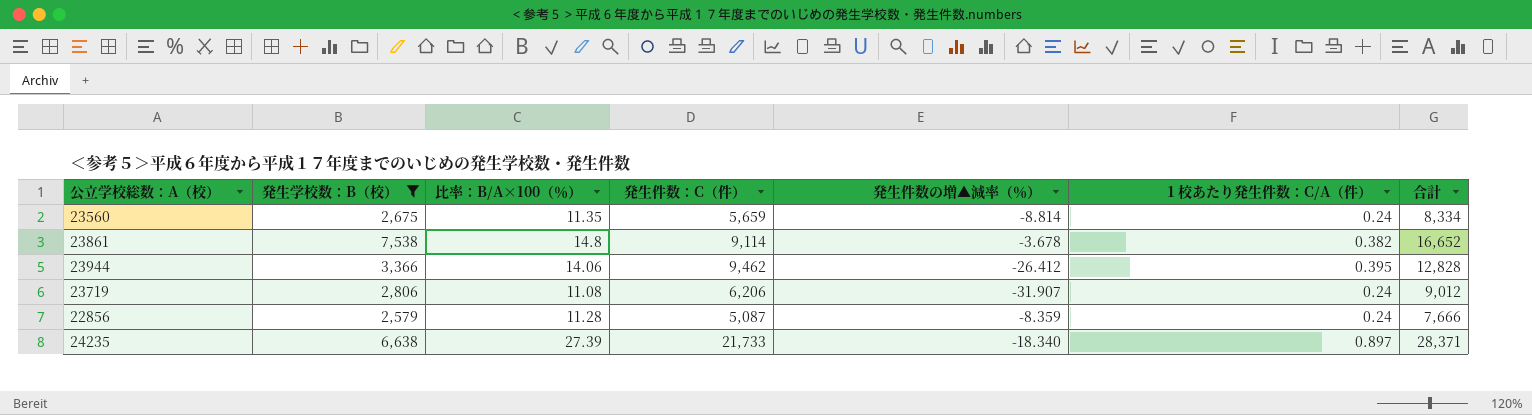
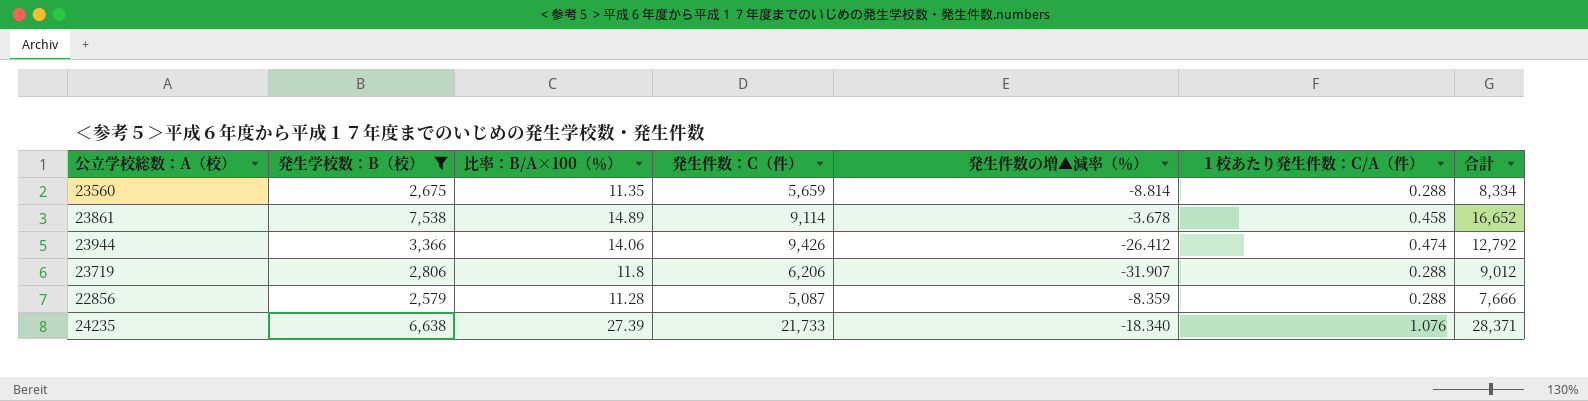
23560 | １校あたり発生件数：C/A（件）: 0.24 -> 0.288
23861 | 比率：B/A×100（％）: 14.8 -> 14.89
23861 | １校あたり発生件数：C/A（件）: 0.382 -> 0.458
23944 | 発生件数：C（件）: 9,462 -> 9,426
23944 | １校あたり発生件数：C/A（件）: 0.395 -> 0.474
23944 | 合計: 12,828 -> 12,792
23719 | 比率：B/A×100（％）: 11.08 -> 11.8
23719 | １校あたり発生件数：C/A（件）: 0.24 -> 0.288
22856 | １校あたり発生件数：C/A（件）: 0.24 -> 0.288
24235 | １校あたり発生件数：C/A（件）: 0.897 -> 1.076

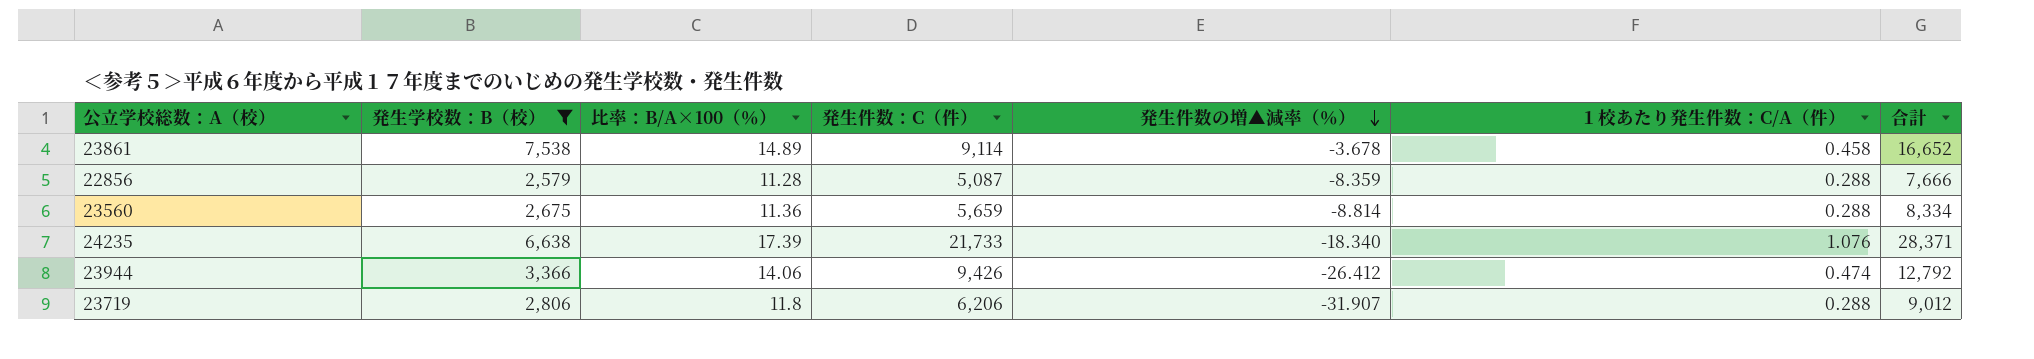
row order: none -> 発生件数の増▲減率（％） descending
23560 | 比率：B/A×100（％）: 11.35 -> 11.36
24235 | 比率：B/A×100（％）: 27.39 -> 17.39

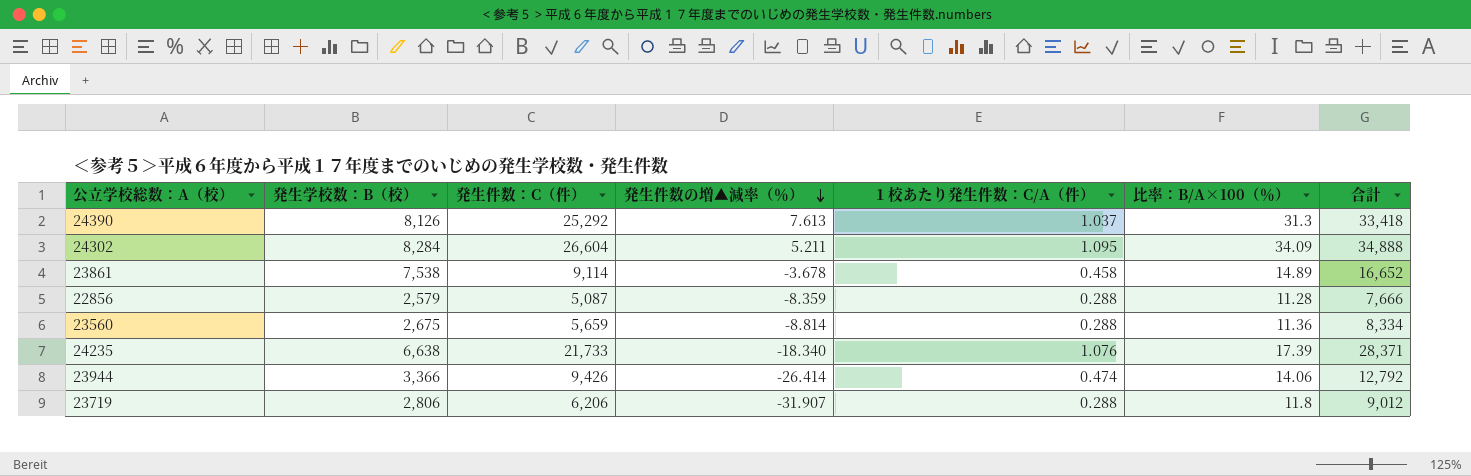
filter: 発生学校数：B（校） <= 7,538 -> none
column 比率：B/A×100（％） | position: 3 -> 6
23944 | 発生件数の増▲減率（％）: -26.412 -> -26.414

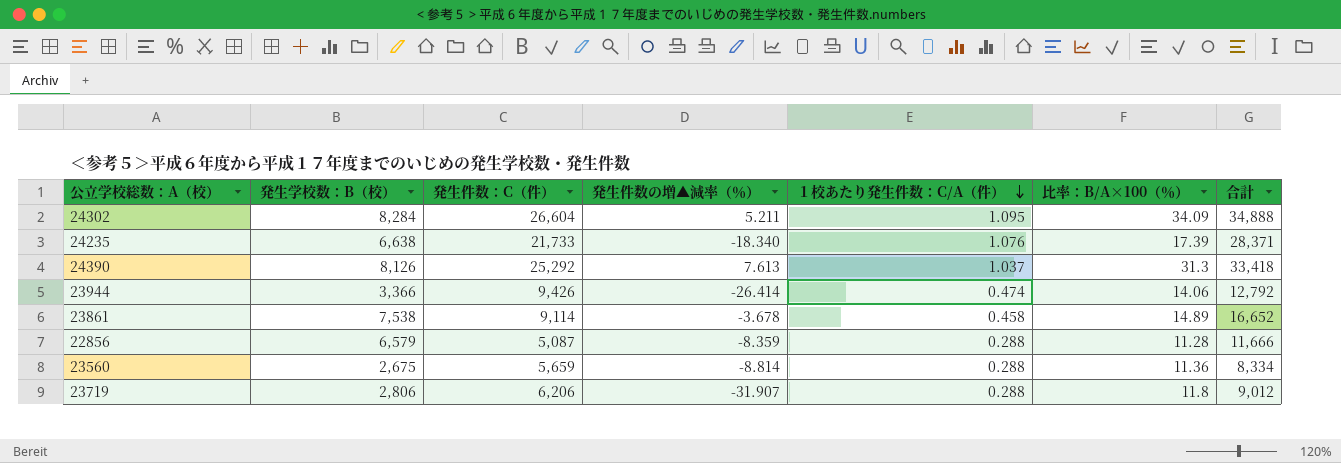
row order: 発生件数の増▲減率（％） descending -> １校あたり発生件数：C/A（件） descending
22856 | 発生学校数：B（校）: 2,579 -> 6,579
22856 | 合計: 7,666 -> 11,666

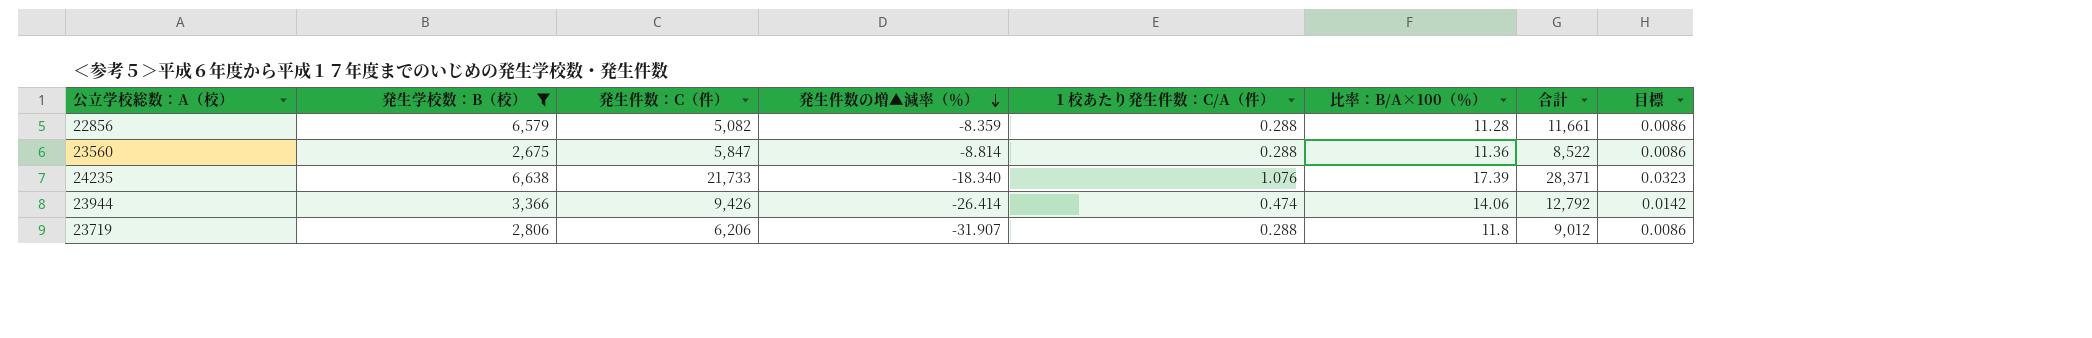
filter: none -> 発生学校数：B（校） <= 6,638
row order: １校あたり発生件数：C/A（件） descending -> 発生件数の増▲減率（％） descending
column 目標 | formula: none -> [１校あたり発生件数：C/A（件）] * 0.03
22856 | 発生件数：C（件）: 5,087 -> 5,082
22856 | 合計: 11,666 -> 11,661
23560 | 発生件数：C（件）: 5,659 -> 5,847
23560 | 合計: 8,334 -> 8,522

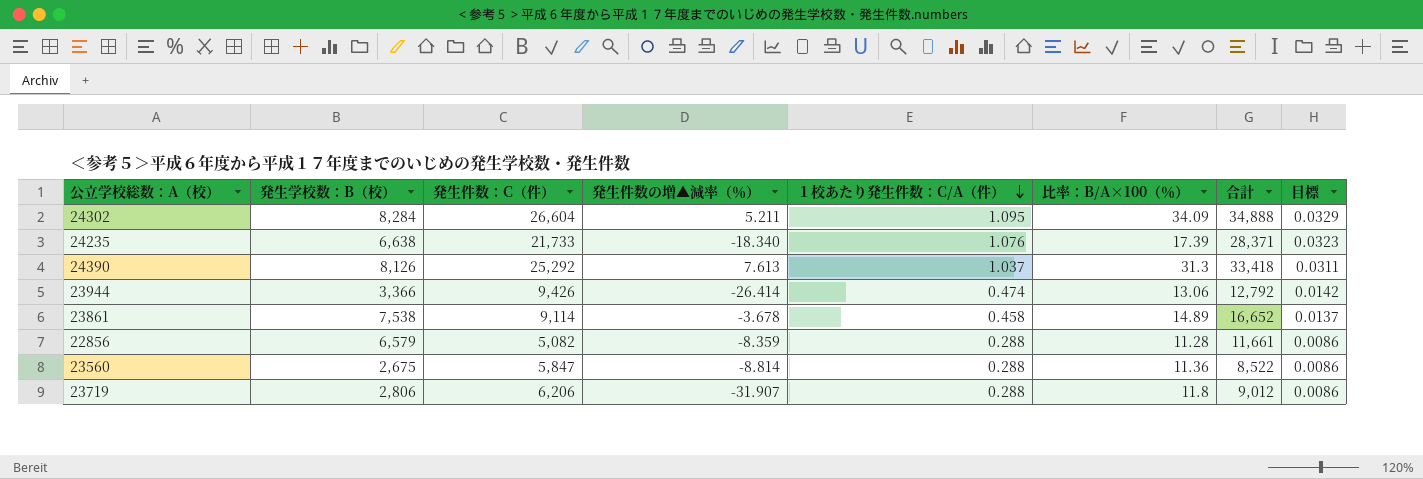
filter: 発生学校数：B（校） <= 6,638 -> none
row order: 発生件数の増▲減率（％） descending -> １校あたり発生件数：C/A（件） descending
23944 | 比率：B/A×100（％）: 14.06 -> 13.06

